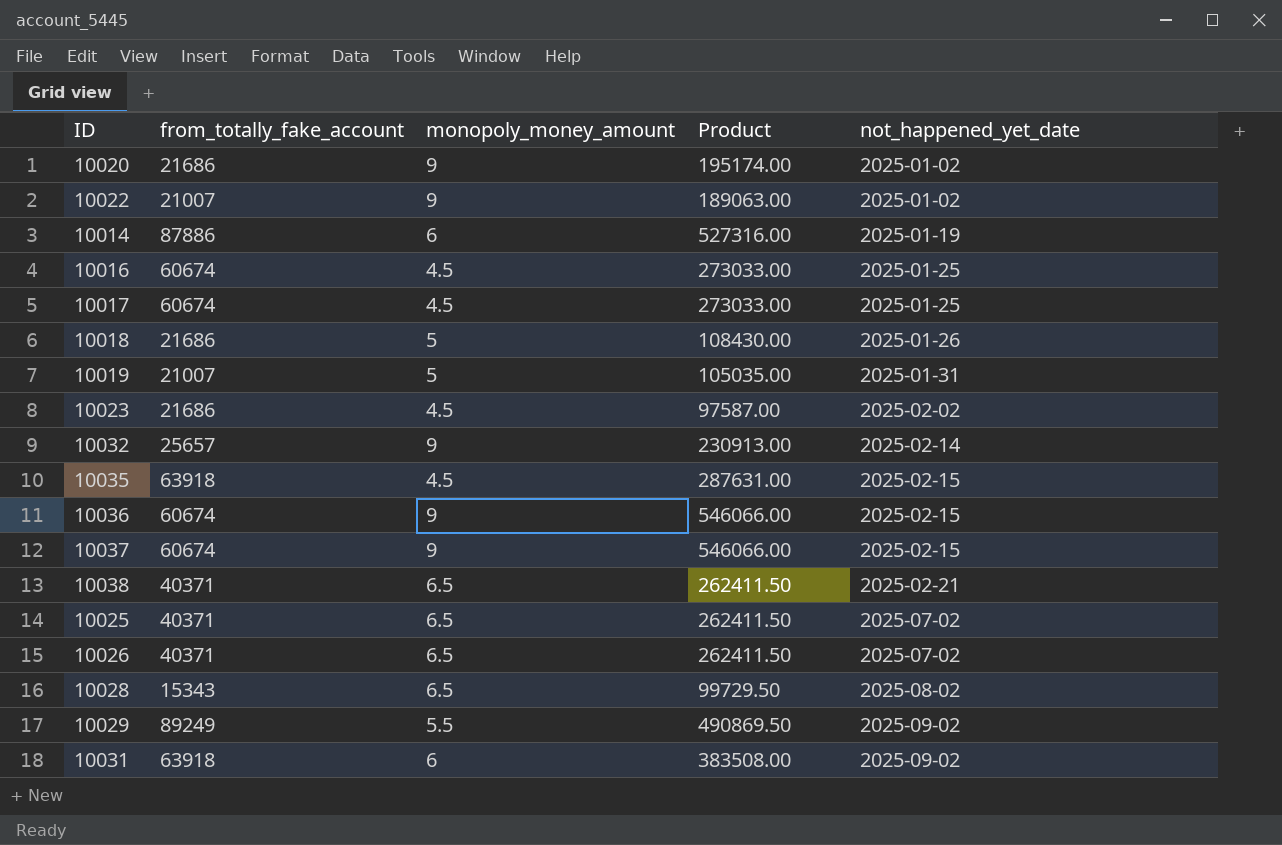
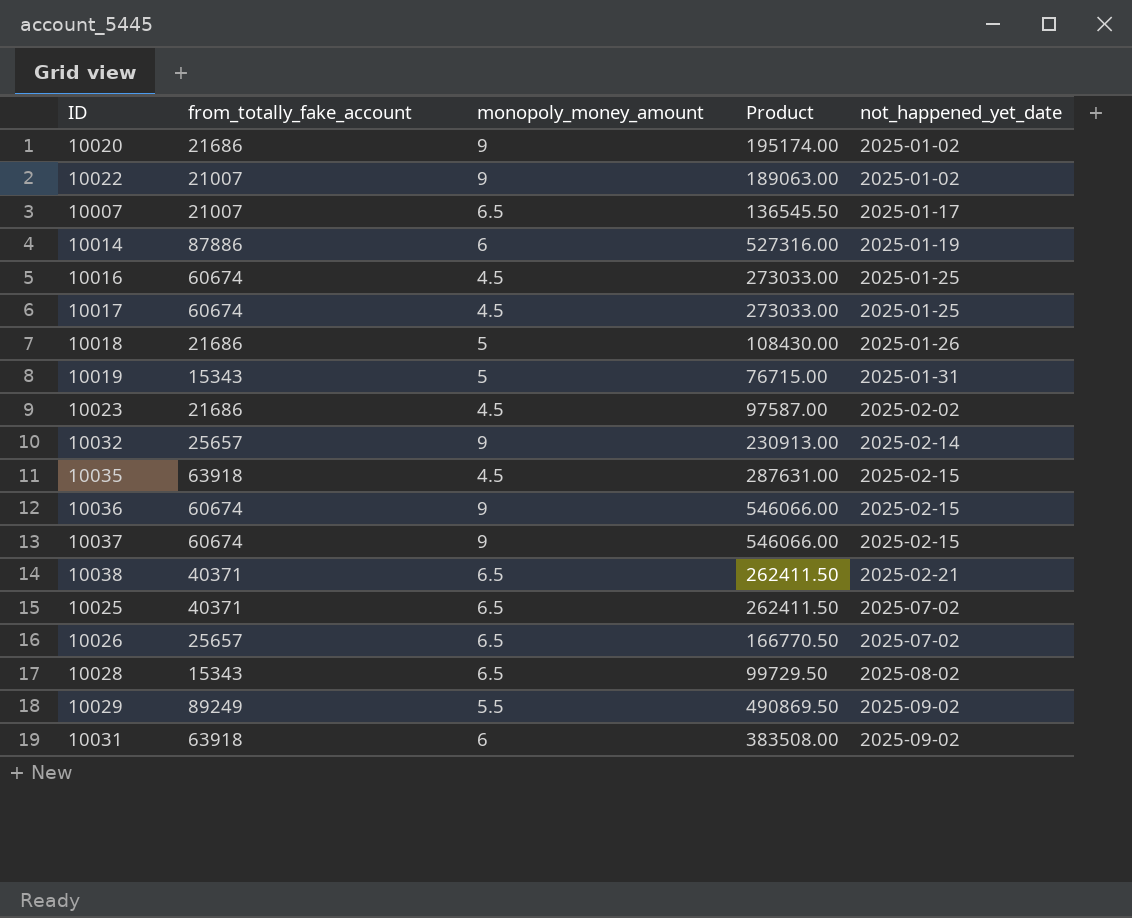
row 10007: none -> 21007 | 6.5 | 136545.50 | 2025-01-17
10019 | from_totally_fake_account: 21007 -> 15343
10019 | Product: 105035.00 -> 76715.00
10026 | from_totally_fake_account: 40371 -> 25657
10026 | Product: 262411.50 -> 166770.50

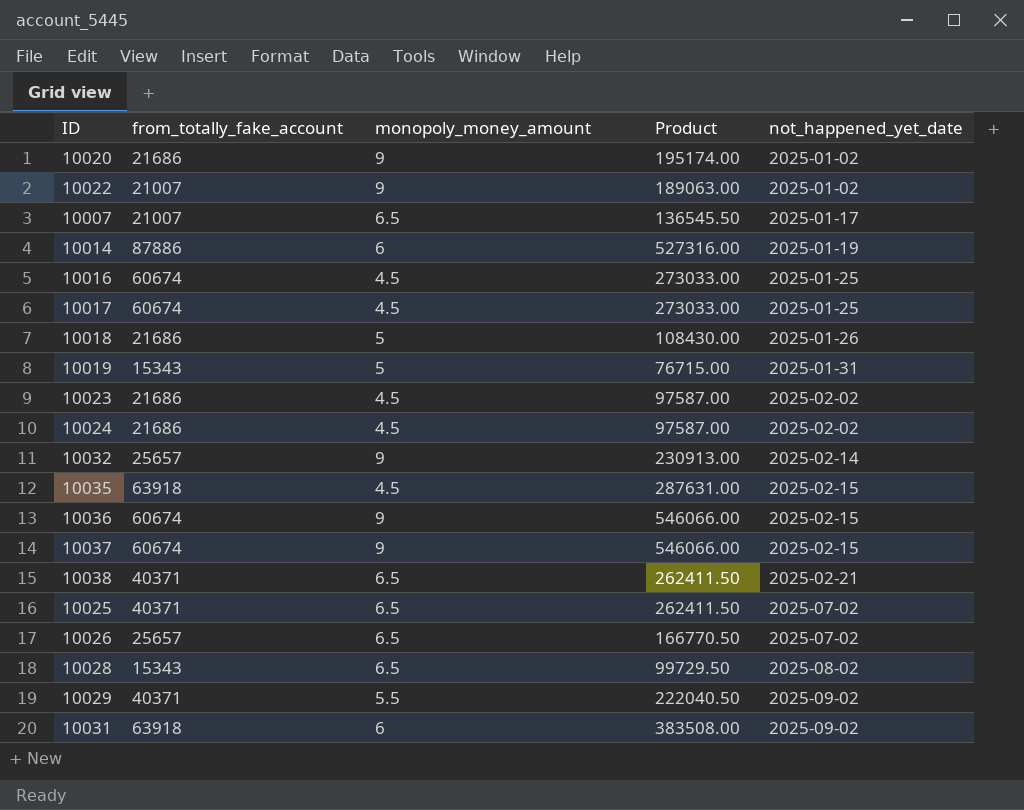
row 10024: none -> 21686 | 4.5 | 97587.00 | 2025-02-02
10029 | from_totally_fake_account: 89249 -> 40371
10029 | Product: 490869.50 -> 222040.50

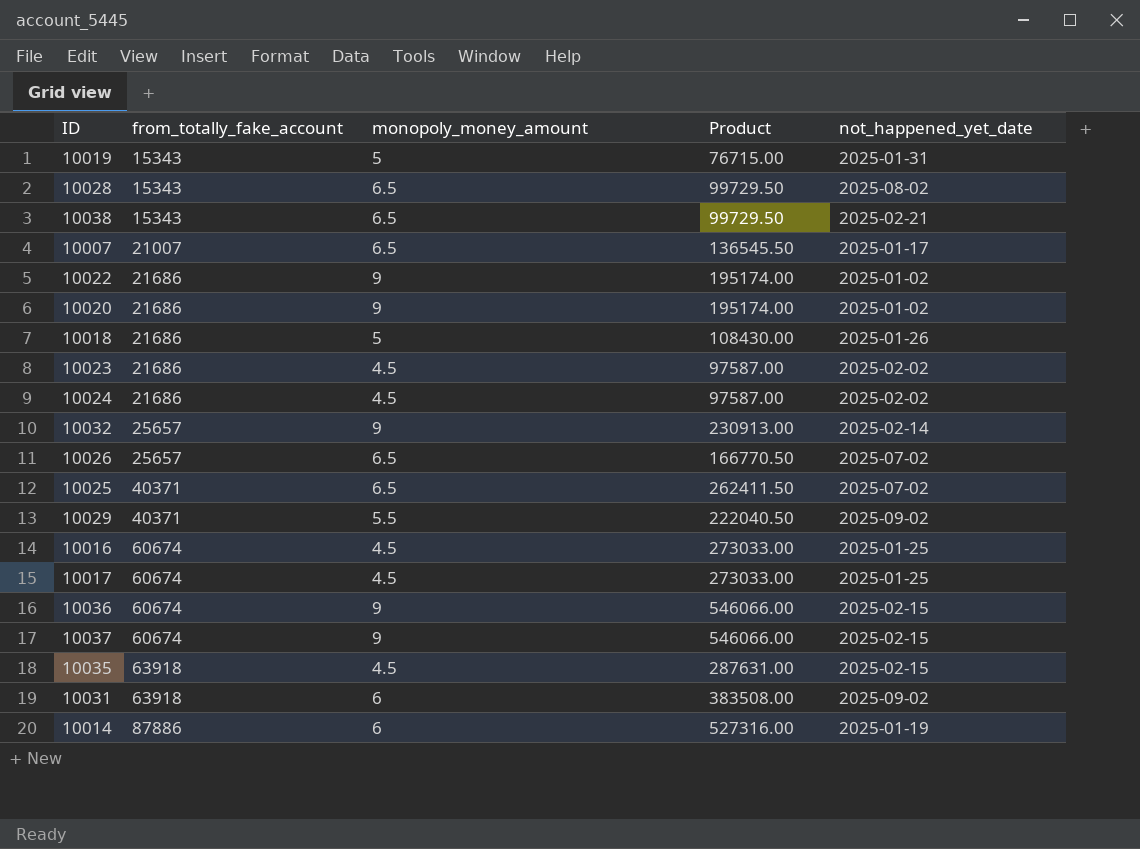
row order: not_happened_yet_date ascending -> from_totally_fake_account ascending
10038 | from_totally_fake_account: 40371 -> 15343
10038 | Product: 262411.50 -> 99729.50
10022 | from_totally_fake_account: 21007 -> 21686
10022 | Product: 189063.00 -> 195174.00

